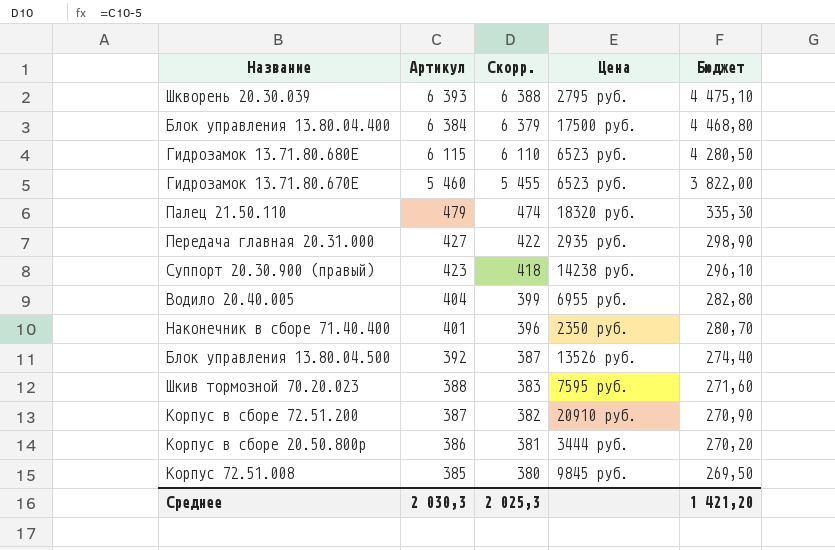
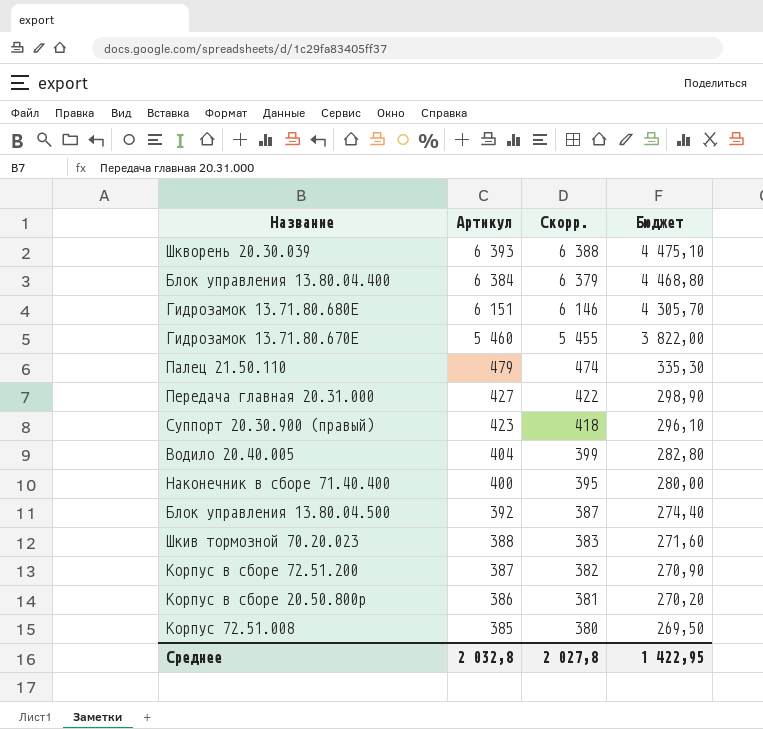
column Цена | position: 4 -> none
Гидрозамок 13.71.80.680Е | Артикул: 6 115 -> 6 151
Гидрозамок 13.71.80.680Е | Скорр.: 6 110 -> 6 146
Гидрозамок 13.71.80.680Е | Бюджет: 4 280,50 -> 4 305,70
Наконечник в сборе 71.40.400 | Артикул: 401 -> 400
Наконечник в сборе 71.40.400 | Скорр.: 396 -> 395
Наконечник в сборе 71.40.400 | Бюджет: 280,70 -> 280,00
Среднее | Артикул: 2 030,3 -> 2 032,8
Среднее | Скорр.: 2 025,3 -> 2 027,8
Среднее | Бюджет: 1 421,20 -> 1 422,95

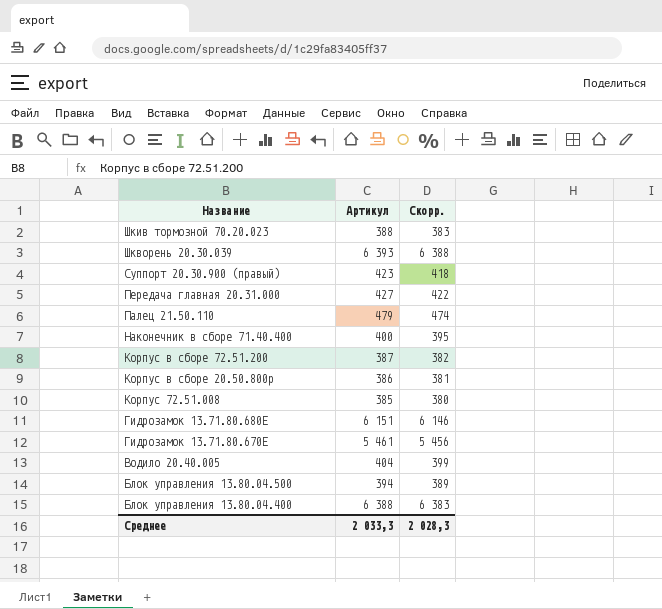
row order: Артикул descending -> Название descending
column Бюджет | formula: [Артикул] * 0,7 -> none
Гидрозамок 13.71.80.670Е | Артикул: 5 460 -> 5 461
Гидрозамок 13.71.80.670Е | Скорр.: 5 455 -> 5 456
Блок управления 13.80.04.500 | Артикул: 392 -> 394
Блок управления 13.80.04.500 | Скорр.: 387 -> 389
Блок управления 13.80.04.400 | Артикул: 6 384 -> 6 388
Блок управления 13.80.04.400 | Скорр.: 6 379 -> 6 383
Среднее | Артикул: 2 032,8 -> 2 033,3
Среднее | Скорр.: 2 027,8 -> 2 028,3

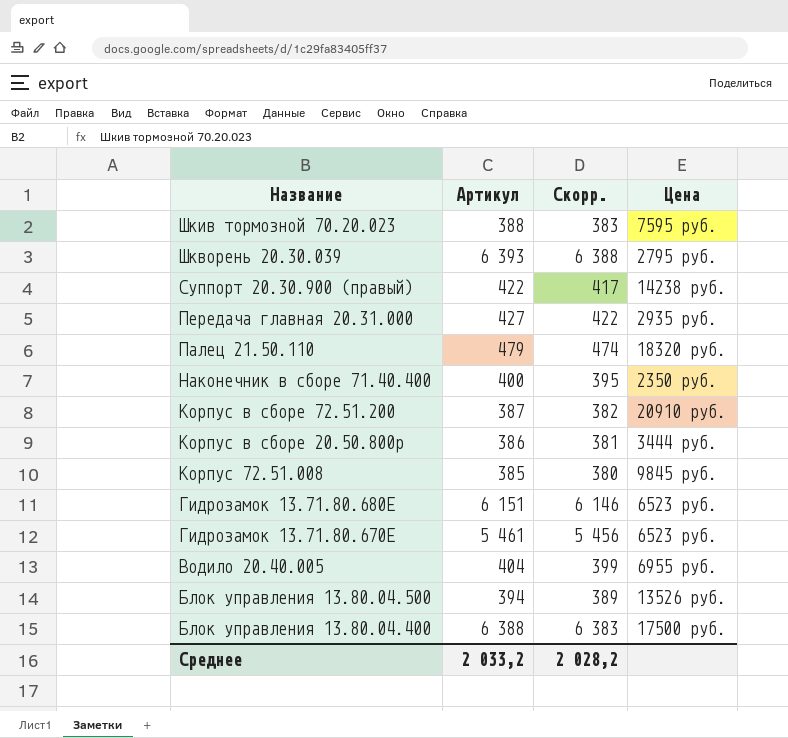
column Цена | position: none -> 4
Суппорт 20.30.900 (правый) | Артикул: 423 -> 422
Суппорт 20.30.900 (правый) | Скорр.: 418 -> 417
Среднее | Артикул: 2 033,3 -> 2 033,2
Среднее | Скорр.: 2 028,3 -> 2 028,2

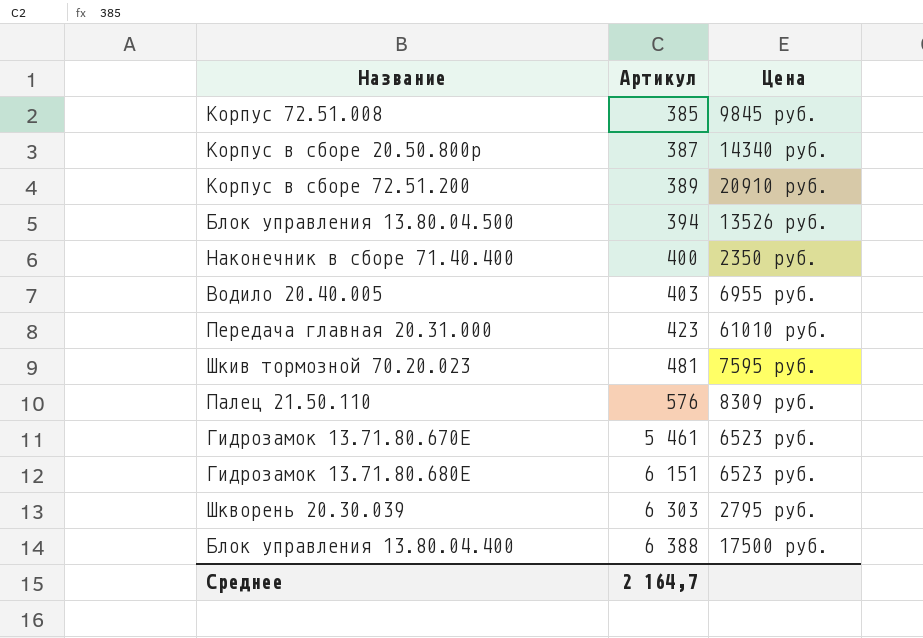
row order: Название descending -> Артикул ascending
column Скорр. | formula: [Артикул] - 5 -> none
row Суппорт 20.30.900 (правый): 422 | 417 | 14238 руб. -> none
Корпус в сборе 20.50.800р | Артикул: 386 -> 387
Корпус в сборе 20.50.800р | Цена: 3444 руб. -> 14340 руб.
Корпус в сборе 72.51.200 | Артикул: 387 -> 389
Водило 20.40.005 | Артикул: 404 -> 403
Передача главная 20.31.000 | Артикул: 427 -> 423
Передача главная 20.31.000 | Цена: 2935 руб. -> 61010 руб.
Шкив тормозной 70.20.023 | Артикул: 388 -> 481
Палец 21.50.110 | Артикул: 479 -> 576
Палец 21.50.110 | Цена: 18320 руб. -> 8309 руб.
Шкворень 20.30.039 | Артикул: 6 393 -> 6 303
Среднее | Артикул: 2 033,2 -> 2 164,7

